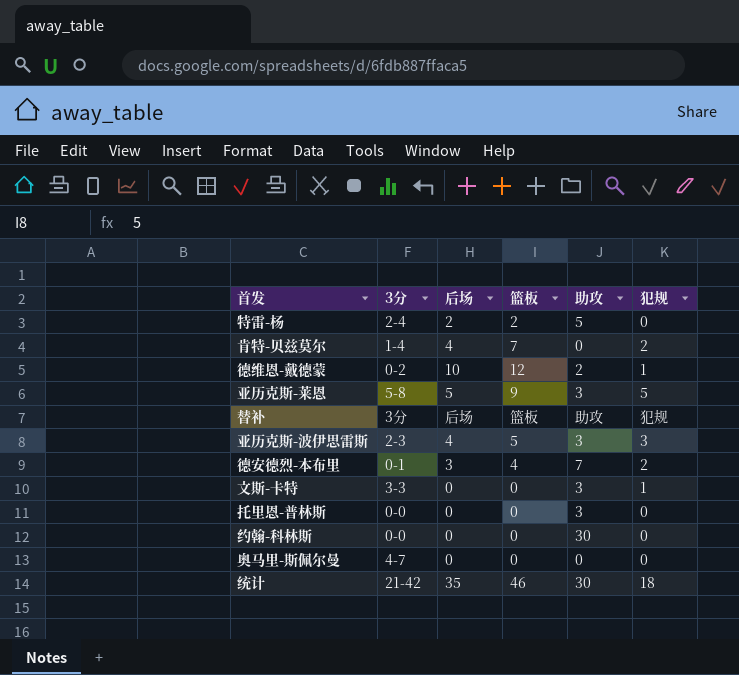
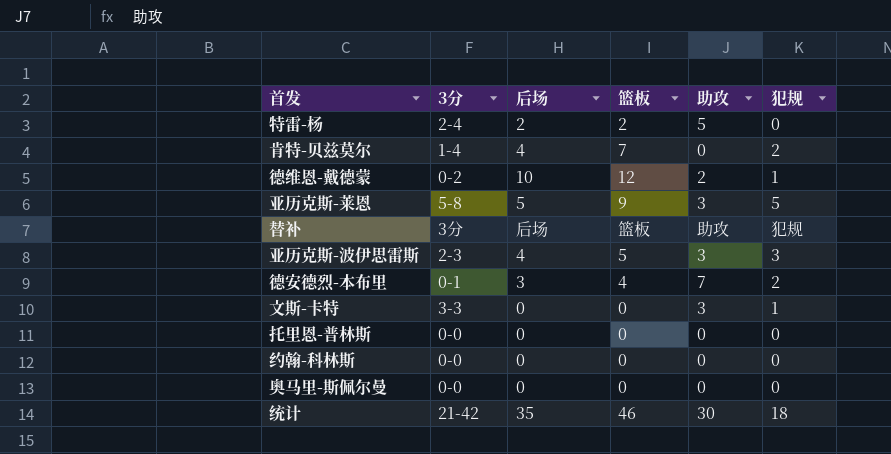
托里恩-普林斯 | 助攻: 3 -> 0
约翰-科林斯 | 助攻: 30 -> 0
奥马里-斯佩尔曼 | 3分: 4-7 -> 0-0

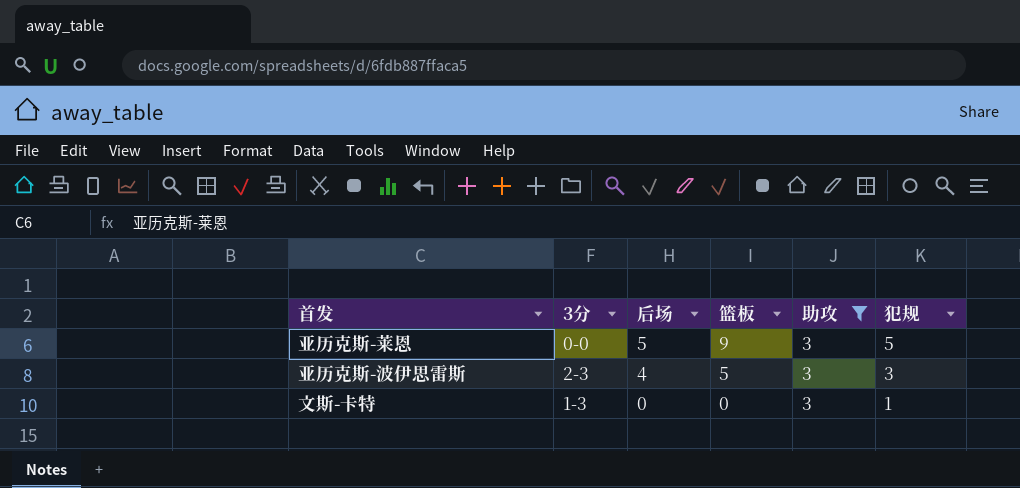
filter: none -> 助攻 = 3
亚历克斯-莱恩 | 3分: 5-8 -> 0-0
文斯-卡特 | 3分: 3-3 -> 1-3

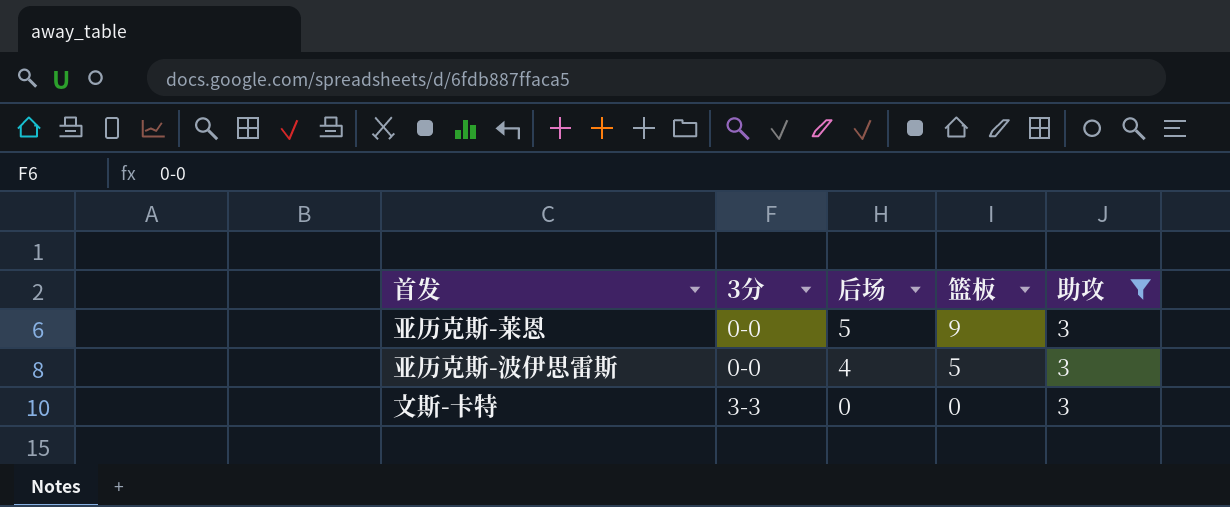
column 犯规 | position: 6 -> none
亚历克斯-波伊思雷斯 | 3分: 2-3 -> 0-0
文斯-卡特 | 3分: 1-3 -> 3-3

